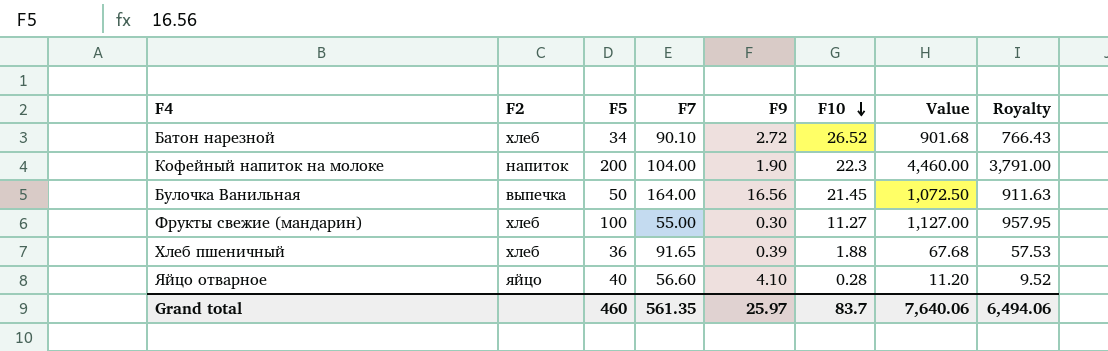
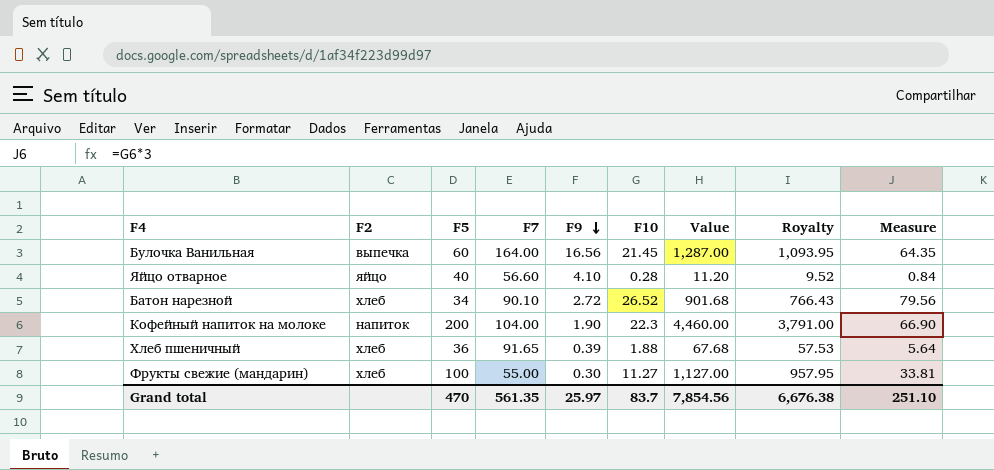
row order: F10 descending -> F9 descending
column Measure | formula: none -> [F10] * 3
Булочка Ванильная | F5: 50 -> 60
Булочка Ванильная | Value: 1,072.50 -> 1,287.00
Булочка Ванильная | Royalty: 911.63 -> 1,093.95
Grand total | F5: 460 -> 470
Grand total | Value: 7,640.06 -> 7,854.56
Grand total | Royalty: 6,494.06 -> 6,676.38

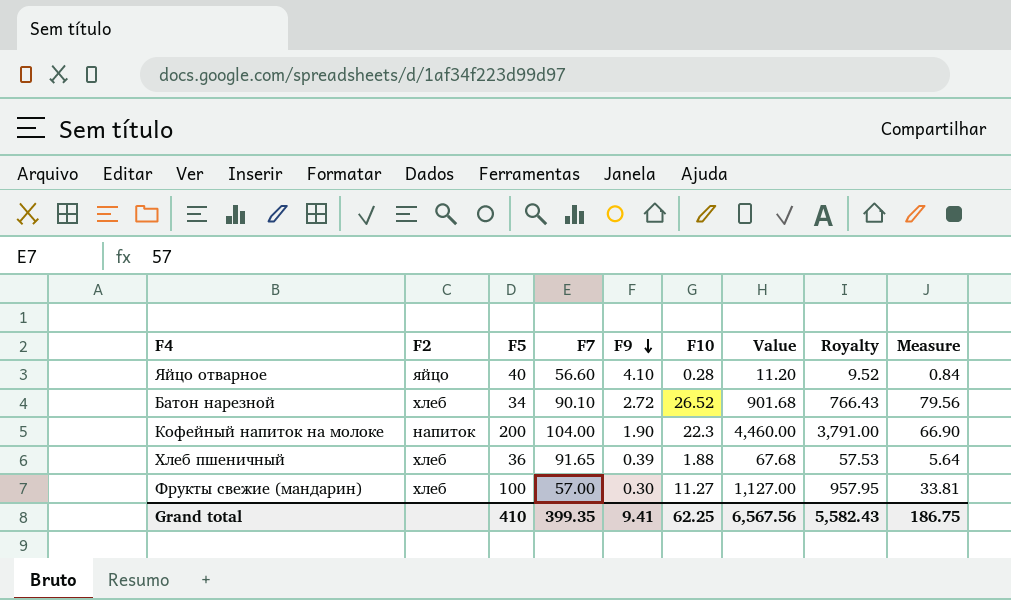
row Булочка Ванильная: выпечка | 60 | 164.00 | 16.56 | 21.45 | 1,287.00 | 1,093.95 | 64.35 -> none
Фрукты свежие (мандарин) | F7: 55.00 -> 57.00
Grand total | F5: 470 -> 410
Grand total | F7: 561.35 -> 399.35
Grand total | F9: 25.97 -> 9.41
Grand total | F10: 83.7 -> 62.25
Grand total | Value: 7,854.56 -> 6,567.56
Grand total | Royalty: 6,676.38 -> 5,582.43
Grand total | Measure: 251.10 -> 186.75

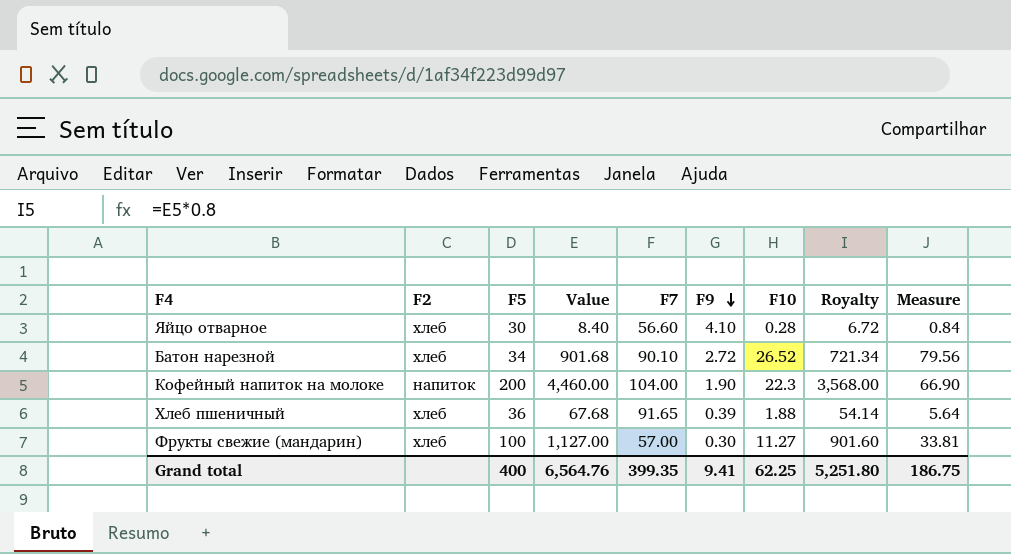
column Value | position: 7 -> 4
column Royalty | formula: [Value] * 0.85 -> [Value] * 0.8
Яйцо отварное | F2: яйцо -> хлеб
Яйцо отварное | F5: 40 -> 30
Яйцо отварное | Value: 11.20 -> 8.40
Grand total | F5: 410 -> 400
Grand total | Value: 6,567.56 -> 6,564.76
Grand total | Royalty: 5,582.43 -> 5,251.80

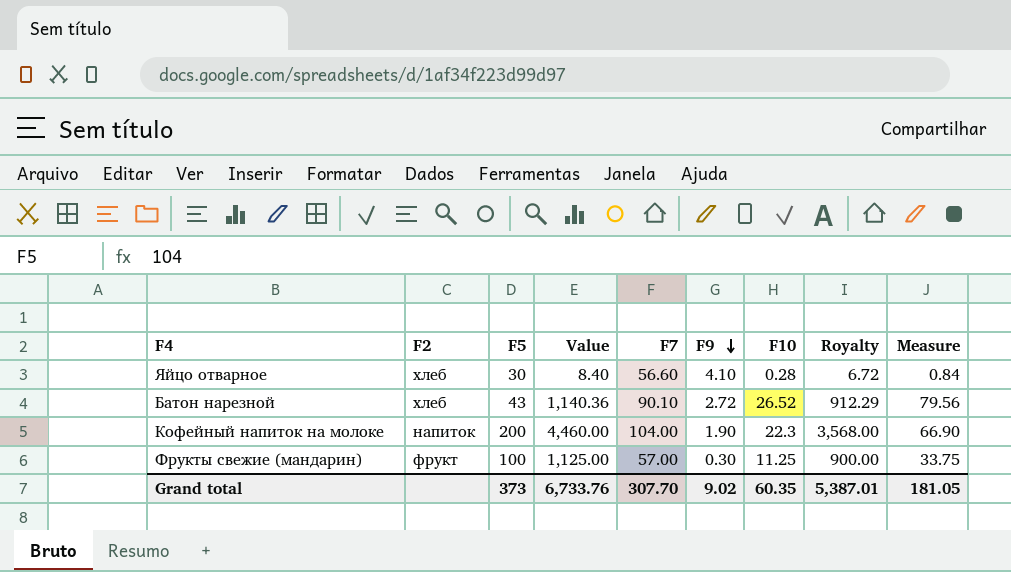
row Хлеб пшеничный: хлеб | 36 | 67.68 | 91.65 | 0.39 | 1.88 | 54.14 | 5.64 -> none
Батон нарезной | F5: 34 -> 43
Батон нарезной | Value: 901.68 -> 1,140.36
Батон нарезной | Royalty: 721.34 -> 912.29
Фрукты свежие (мандарин) | F2: хлеб -> фрукт
Фрукты свежие (мандарин) | Value: 1,127.00 -> 1,125.00
Фрукты свежие (мандарин) | F10: 11.27 -> 11.25
Фрукты свежие (мандарин) | Royalty: 901.60 -> 900.00
Фрукты свежие (мандарин) | Measure: 33.81 -> 33.75
Grand total | F5: 400 -> 373
Grand total | Value: 6,564.76 -> 6,733.76
Grand total | F7: 399.35 -> 307.70
Grand total | F9: 9.41 -> 9.02
Grand total | F10: 62.25 -> 60.35
Grand total | Royalty: 5,251.80 -> 5,387.01
Grand total | Measure: 186.75 -> 181.05

